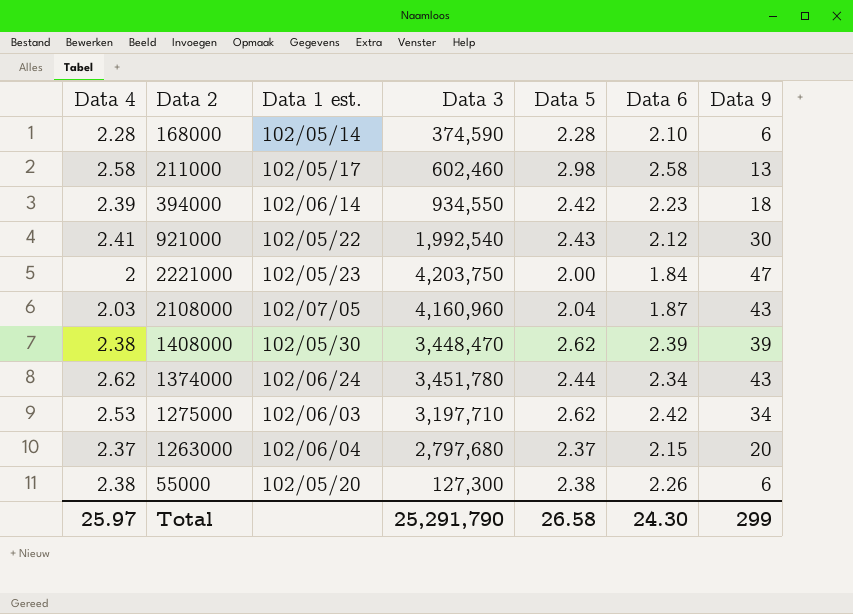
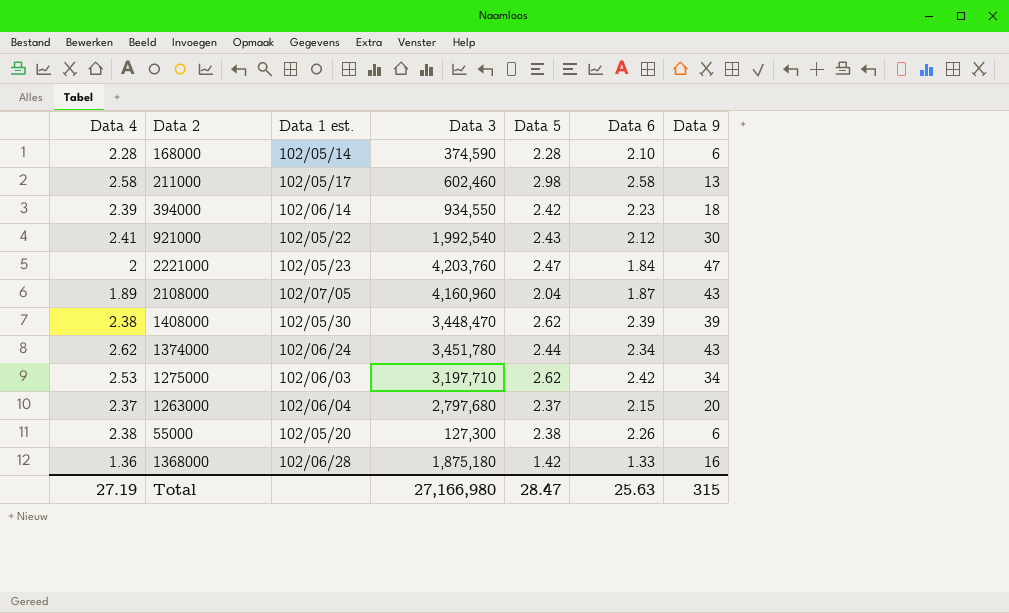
2221000 | Data 3: 4,203,750 -> 4,203,760
2221000 | Data 5: 2.00 -> 2.47
2108000 | Data 4: 2.03 -> 1.89
row 1368000: none -> 1.36 | 102/06/28 | 1,875,180 | 1.42 | 1.33 | 16
Total | Data 4: 25.97 -> 27.19
Total | Data 3: 25,291,790 -> 27,166,980
Total | Data 5: 26.58 -> 28.47
Total | Data 6: 24.30 -> 25.63
Total | Data 9: 299 -> 315

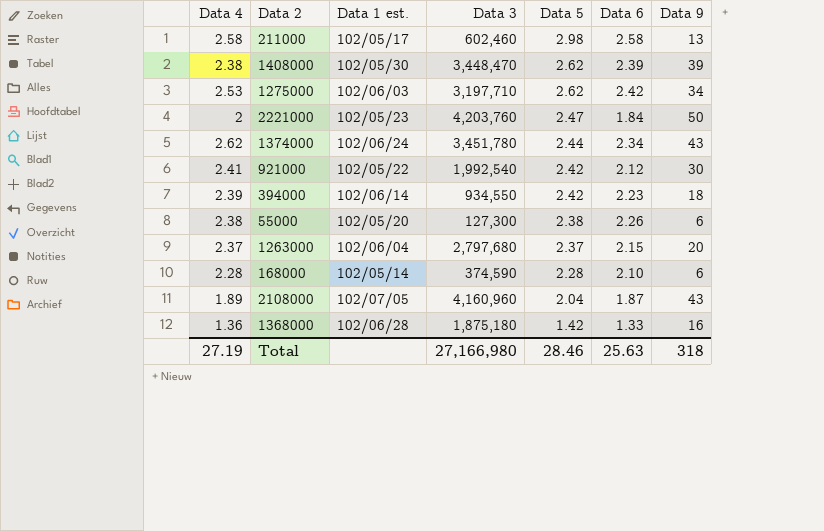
row order: none -> Data 5 descending
2221000 | Data 9: 47 -> 50
921000 | Data 5: 2.43 -> 2.42
Total | Data 5: 28.47 -> 28.46
Total | Data 9: 315 -> 318

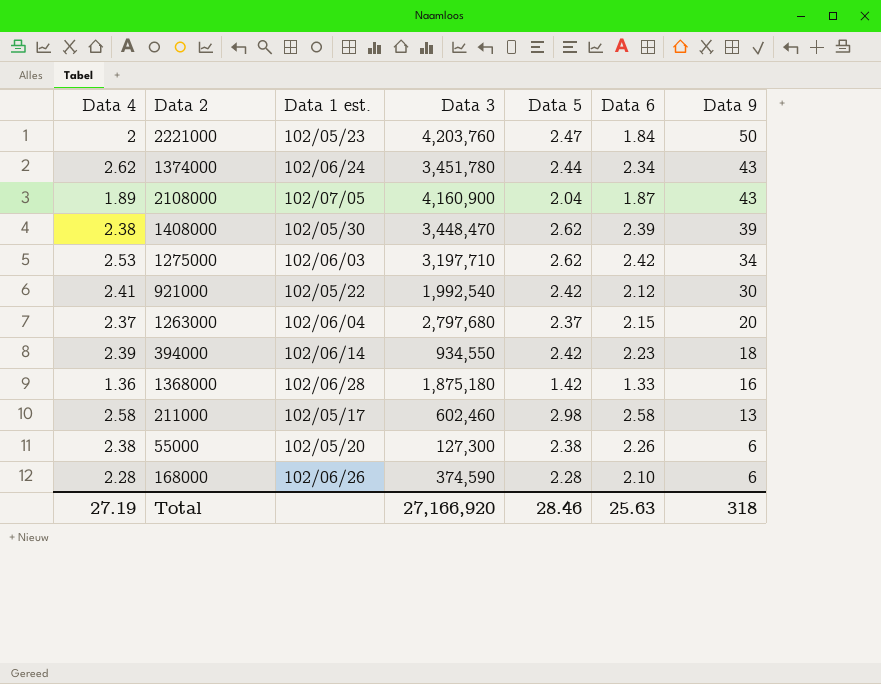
row order: Data 5 descending -> Data 9 descending
2108000 | Data 3: 4,160,960 -> 4,160,900
168000 | Data 1 est.: 102/05/14 -> 102/06/26
Total | Data 3: 27,166,980 -> 27,166,920

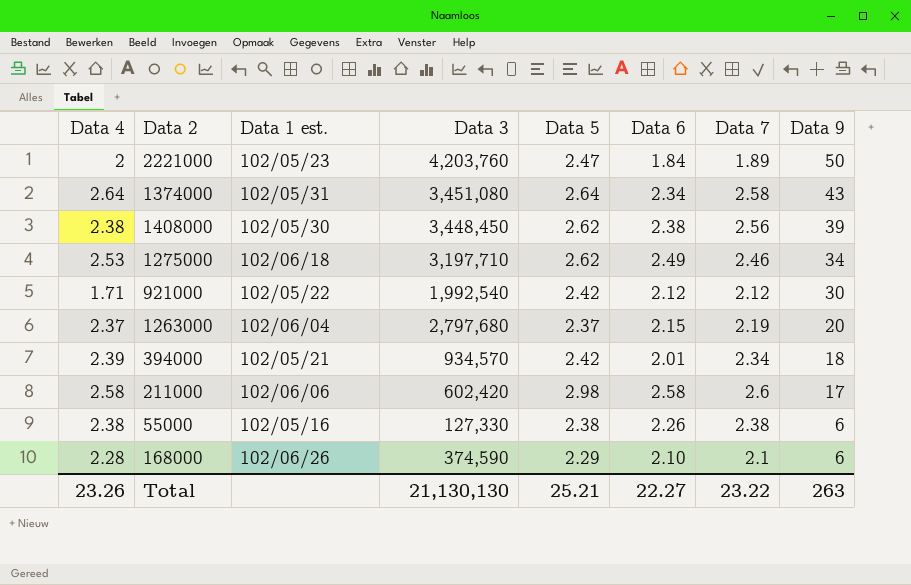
column Data 7 | position: none -> 7
row 2108000: 1.89 | 102/07/05 | 4,160,900 | 2.04 | 1.87 | 43 -> none
row 1368000: 1.36 | 102/06/28 | 1,875,180 | 1.42 | 1.33 | 16 -> none
1374000 | Data 4: 2.62 -> 2.64
1374000 | Data 1 est.: 102/06/24 -> 102/05/31
1374000 | Data 3: 3,451,780 -> 3,451,080
1374000 | Data 5: 2.44 -> 2.64
1408000 | Data 3: 3,448,470 -> 3,448,450
1408000 | Data 6: 2.39 -> 2.38
1275000 | Data 1 est.: 102/06/03 -> 102/06/18
1275000 | Data 6: 2.42 -> 2.49
921000 | Data 4: 2.41 -> 1.71
394000 | Data 1 est.: 102/06/14 -> 102/05/21
394000 | Data 3: 934,550 -> 934,570
394000 | Data 6: 2.23 -> 2.01
211000 | Data 1 est.: 102/05/17 -> 102/06/06
211000 | Data 3: 602,460 -> 602,420
211000 | Data 9: 13 -> 17
55000 | Data 1 est.: 102/05/20 -> 102/05/16
55000 | Data 3: 127,300 -> 127,330
168000 | Data 5: 2.28 -> 2.29
Total | Data 4: 27.19 -> 23.26
Total | Data 3: 27,166,920 -> 21,130,130
Total | Data 5: 28.46 -> 25.21
Total | Data 6: 25.63 -> 22.27
Total | Data 9: 318 -> 263

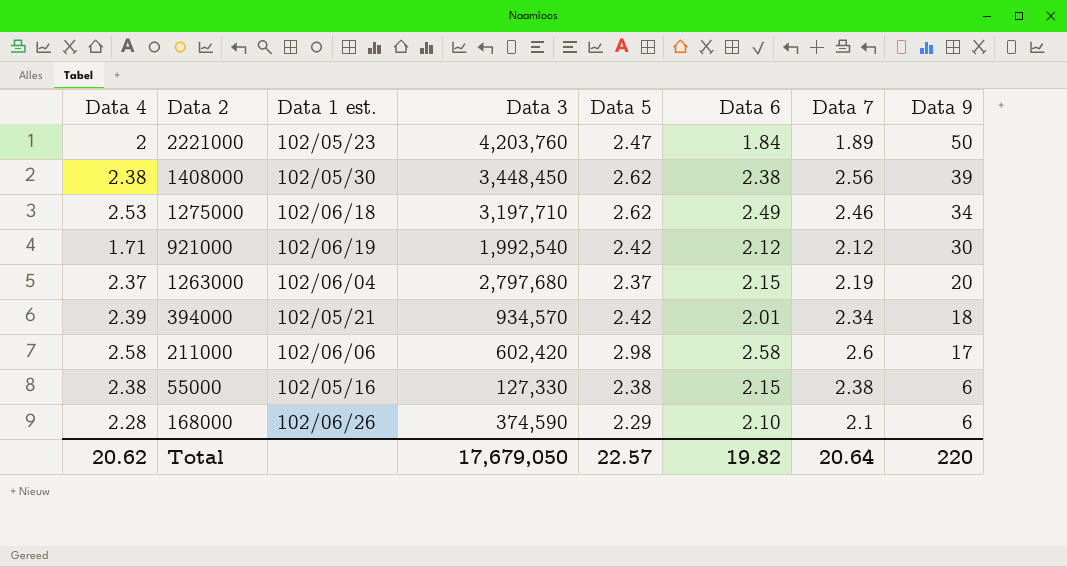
row 1374000: 2.64 | 102/05/31 | 3,451,080 | 2.64 | 2.34 | 2.58 | 43 -> none
921000 | Data 1 est.: 102/05/22 -> 102/06/19
55000 | Data 6: 2.26 -> 2.15
Total | Data 4: 23.26 -> 20.62
Total | Data 3: 21,130,130 -> 17,679,050
Total | Data 5: 25.21 -> 22.57
Total | Data 6: 22.27 -> 19.82
Total | Data 7: 23.22 -> 20.64
Total | Data 9: 263 -> 220

